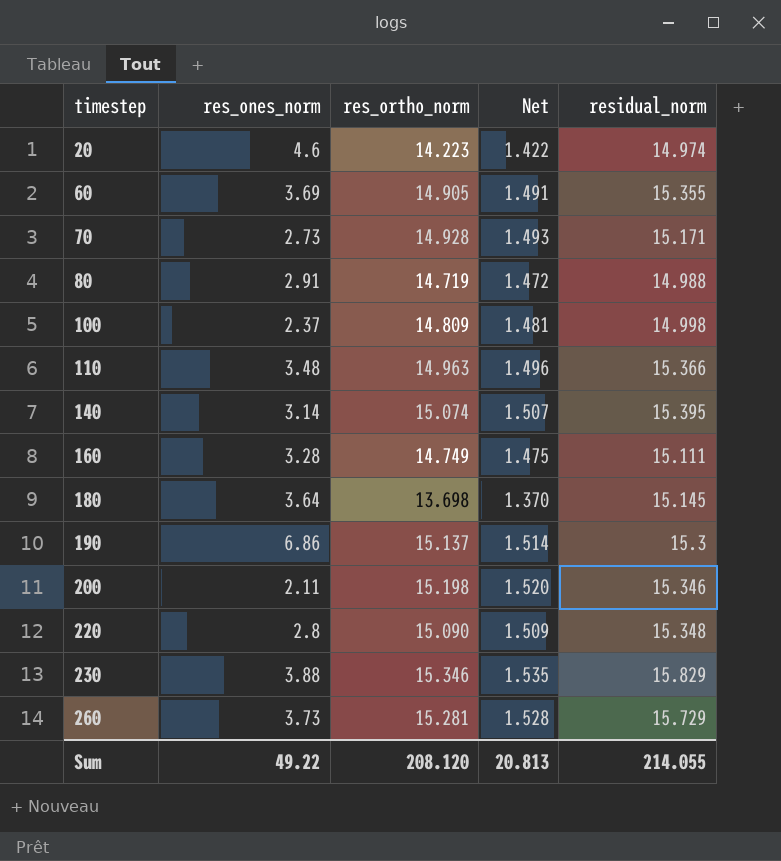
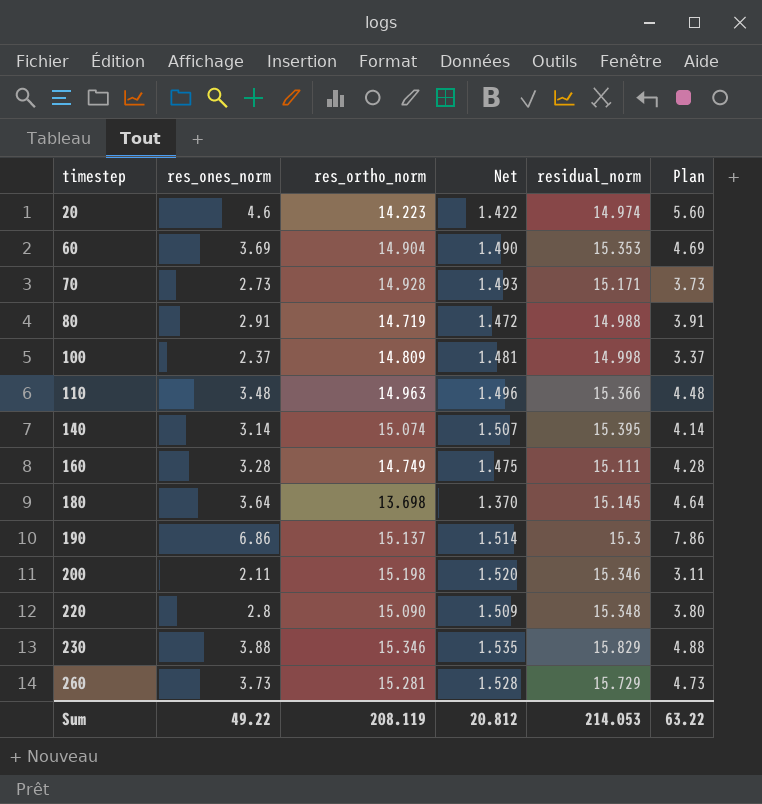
column Plan | formula: none -> [res_ones_norm] + 1
60 | res_ortho_norm: 14.905 -> 14.904
60 | Net: 1.491 -> 1.490
60 | residual_norm: 15.355 -> 15.353
Sum | res_ortho_norm: 208.120 -> 208.119
Sum | Net: 20.813 -> 20.812
Sum | residual_norm: 214.055 -> 214.053

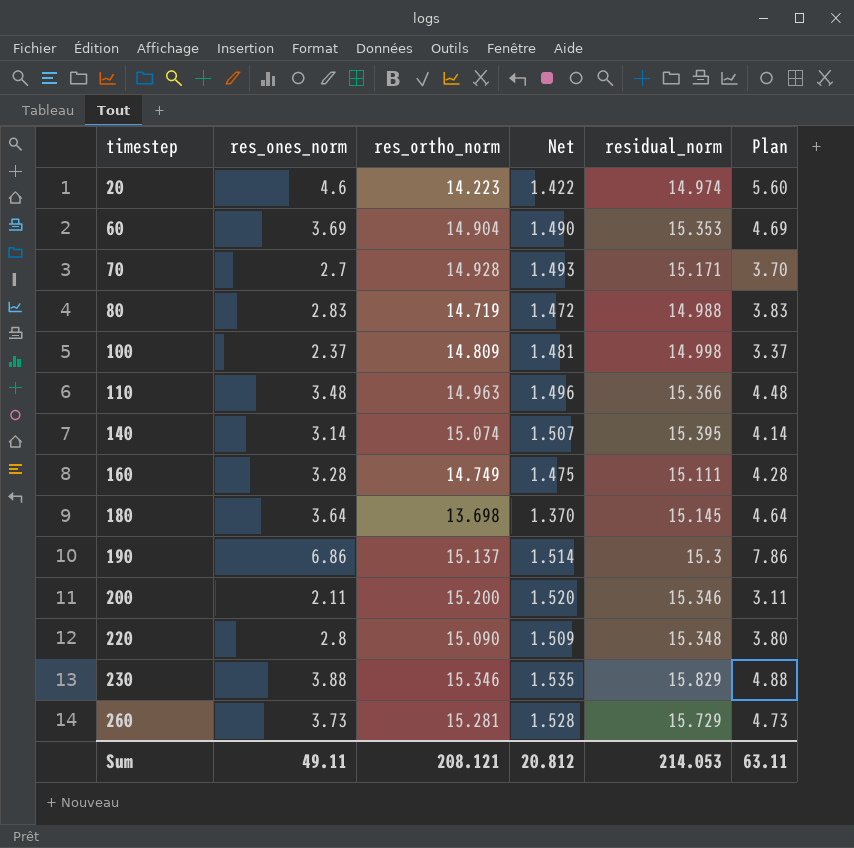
70 | res_ones_norm: 2.73 -> 2.7
70 | Plan: 3.73 -> 3.70
80 | res_ones_norm: 2.91 -> 2.83
80 | Plan: 3.91 -> 3.83
200 | res_ortho_norm: 15.198 -> 15.200
Sum | res_ones_norm: 49.22 -> 49.11
Sum | res_ortho_norm: 208.119 -> 208.121
Sum | Plan: 63.22 -> 63.11

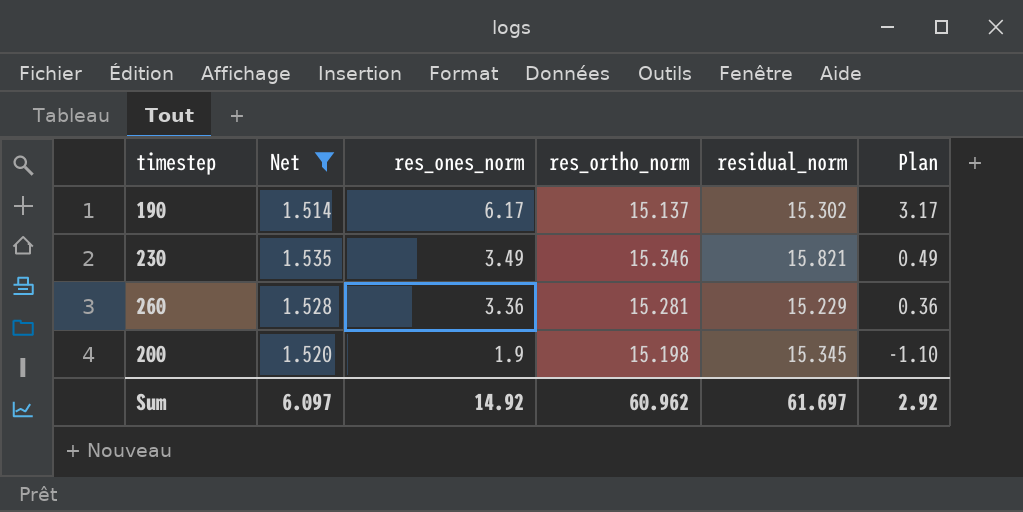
filter: none -> Net >= 1.514
row order: timestep ascending -> res_ones_norm descending
column Net | position: 4 -> 2
column Plan | formula: [res_ones_norm] + 1 -> [res_ones_norm] - 3
190 | res_ones_norm: 6.86 -> 6.17
190 | residual_norm: 15.3 -> 15.302
230 | res_ones_norm: 3.88 -> 3.49
230 | residual_norm: 15.829 -> 15.821
260 | res_ones_norm: 3.73 -> 3.36
260 | residual_norm: 15.729 -> 15.229
200 | res_ones_norm: 2.11 -> 1.9
200 | res_ortho_norm: 15.200 -> 15.198
200 | residual_norm: 15.346 -> 15.345
Sum | Net: 20.812 -> 6.097
Sum | res_ones_norm: 49.11 -> 14.92
Sum | res_ortho_norm: 208.121 -> 60.962
Sum | residual_norm: 214.053 -> 61.697
Sum | Plan: 63.11 -> 2.92

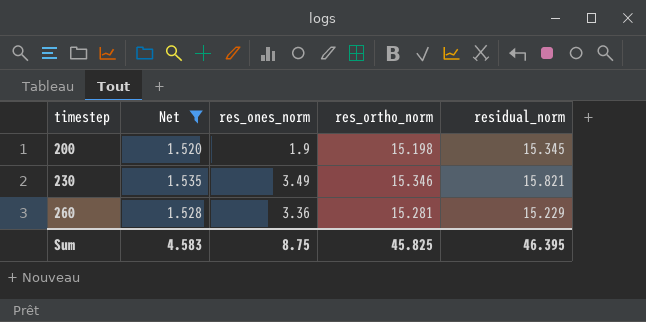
row order: res_ones_norm descending -> timestep ascending
column Plan | formula: [res_ones_norm] - 3 -> none
row 190: 1.514 | 6.17 | 15.137 | 15.302 | 3.17 -> none
Sum | Net: 6.097 -> 4.583
Sum | res_ones_norm: 14.92 -> 8.75
Sum | res_ortho_norm: 60.962 -> 45.825
Sum | residual_norm: 61.697 -> 46.395

